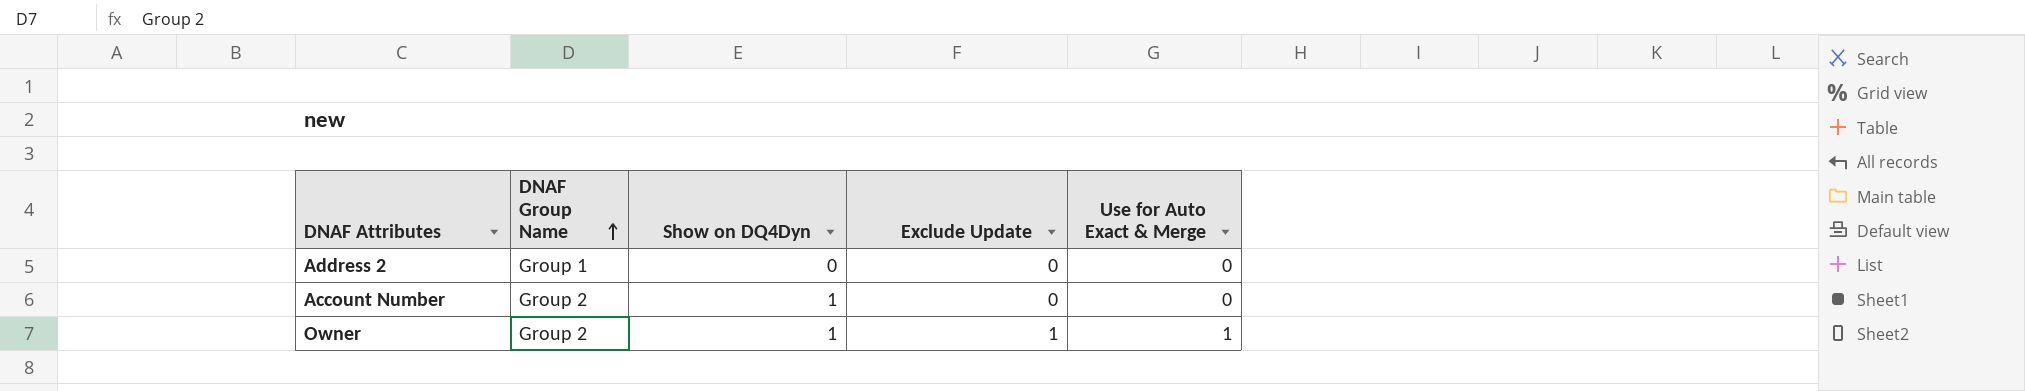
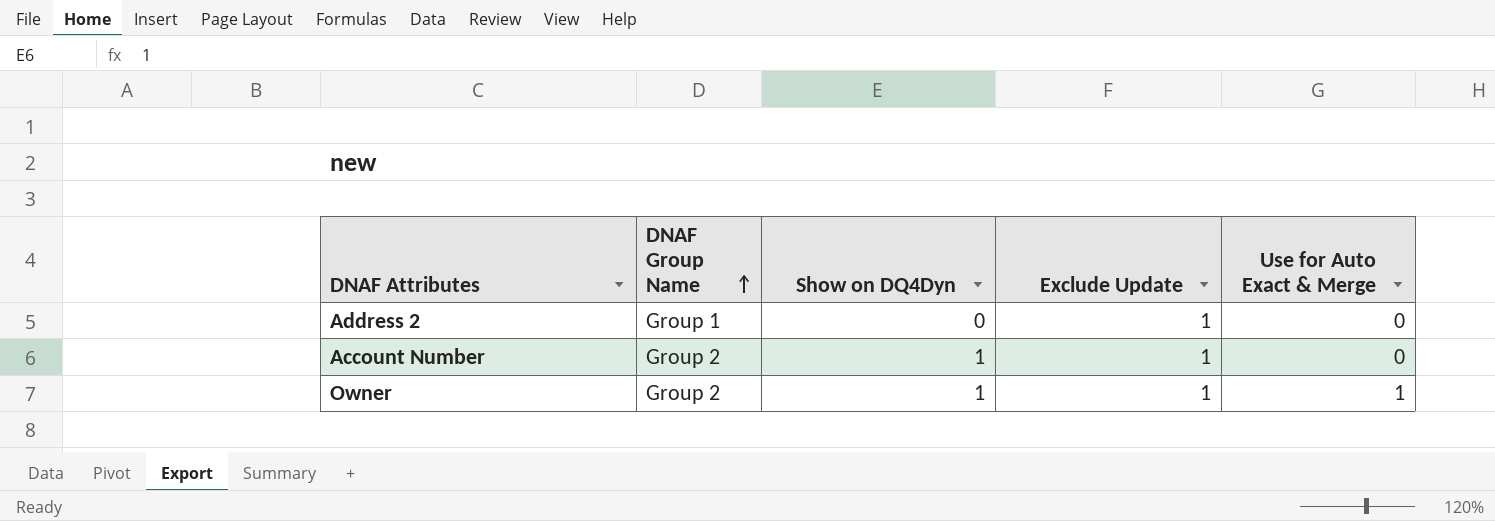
Address 2 | Exclude Update: 0 -> 1
Account Number | Exclude Update: 0 -> 1

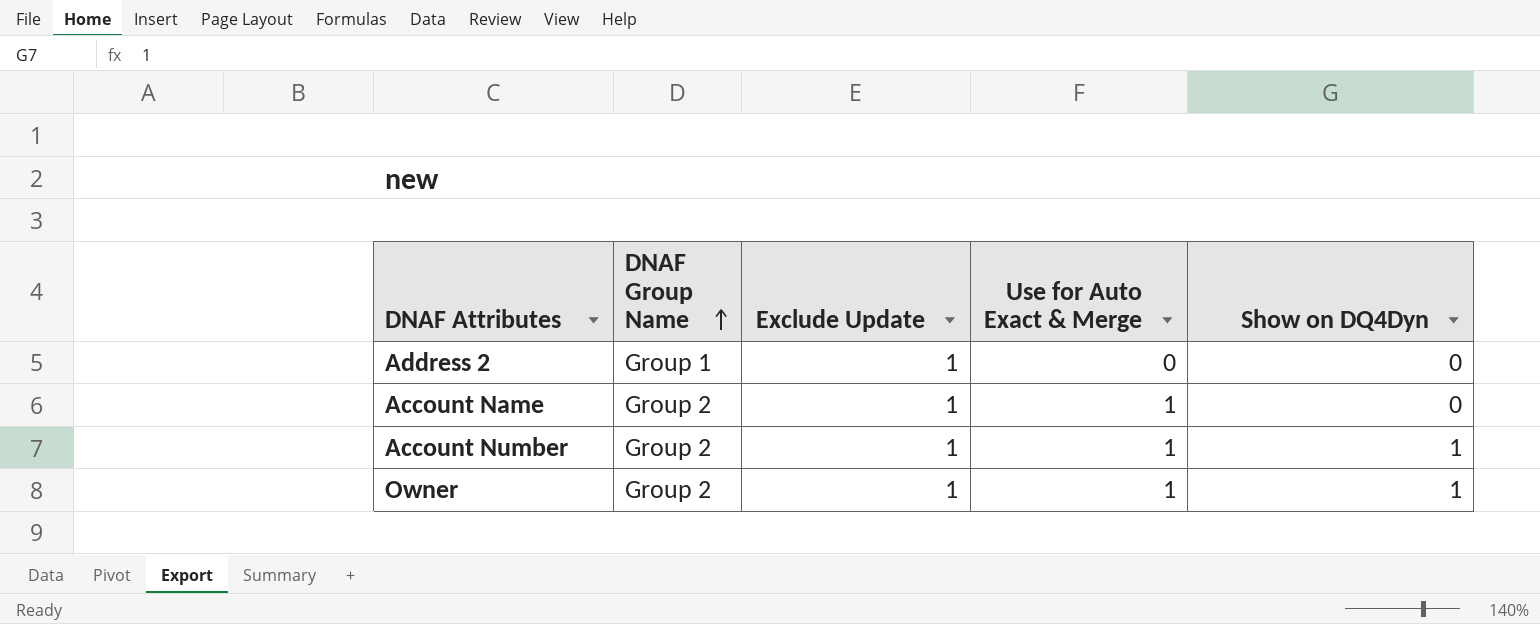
column Show on DQ4Dyn | position: 3 -> 5
row Account Name: none -> Group 2 | 1 | 1 | 0
Account Number | Use for Auto Exact & Merge: 0 -> 1

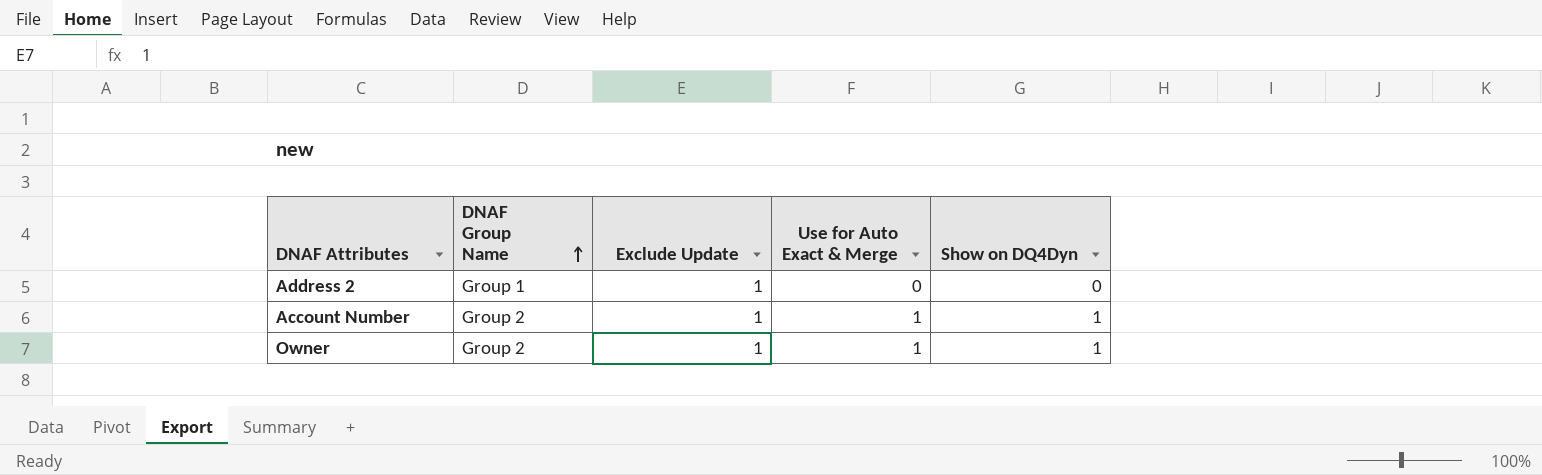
row Account Name: Group 2 | 1 | 1 | 0 -> none

